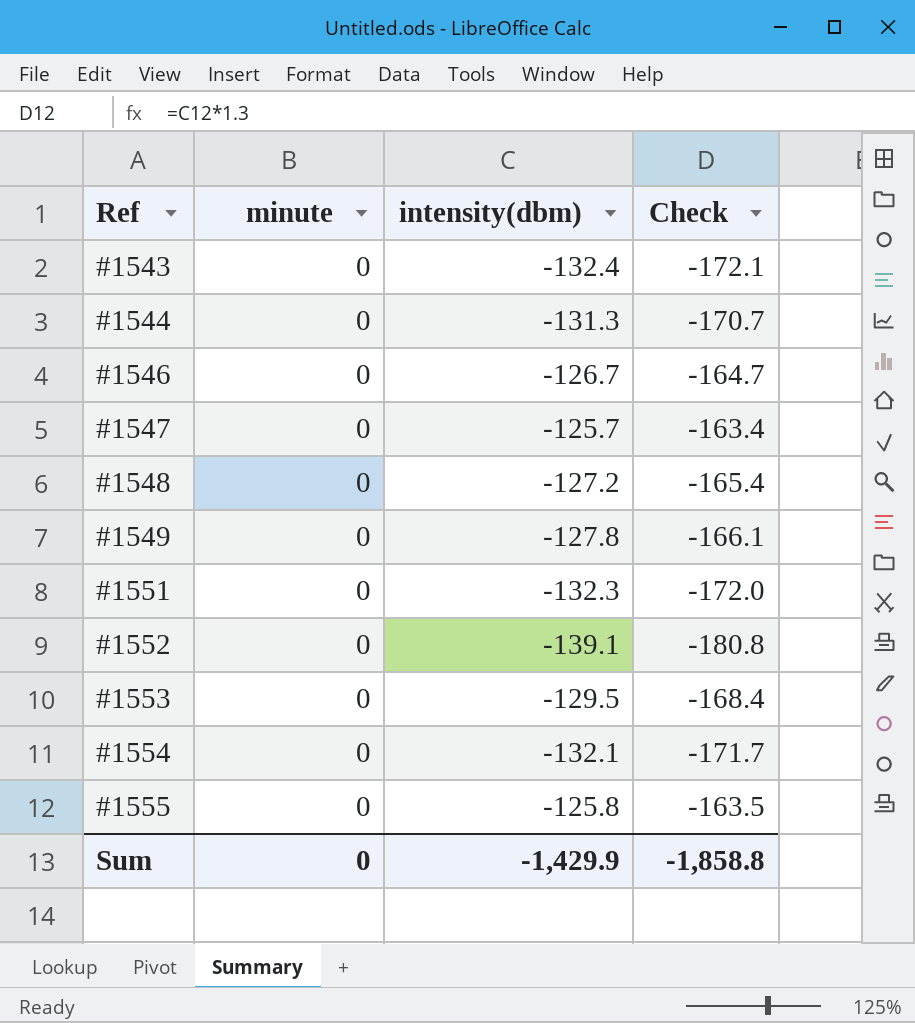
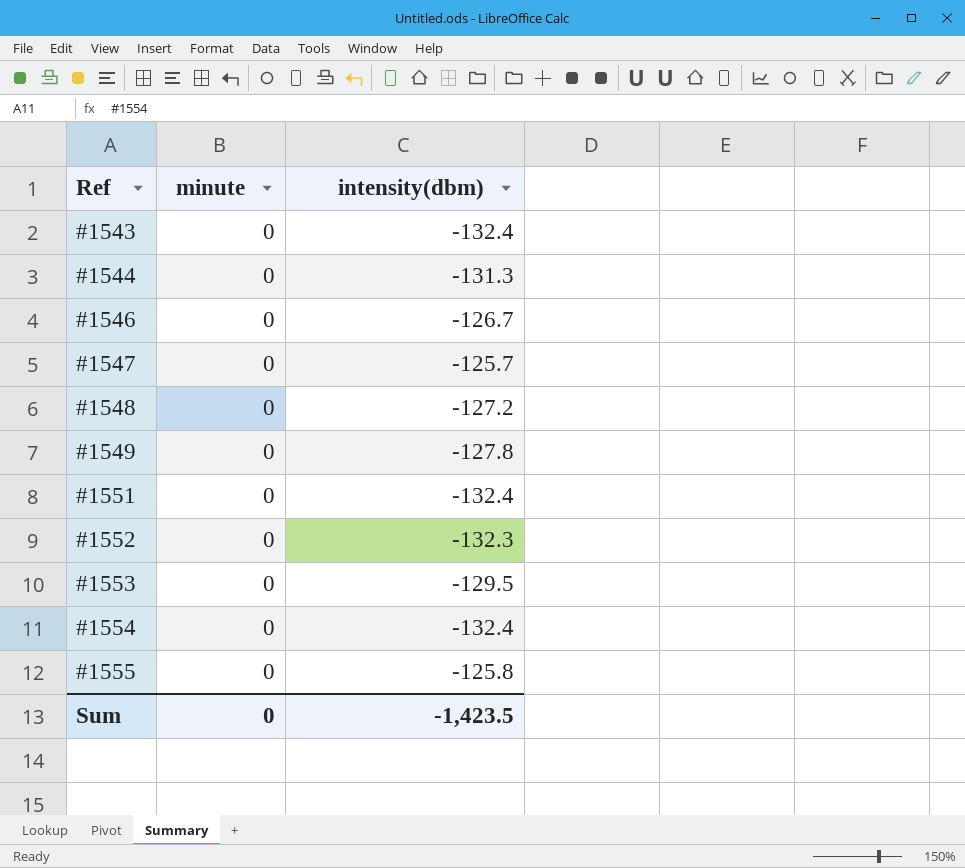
column Check | formula: [intensity(dbm)] * 1.3 -> none
#1551 | intensity(dbm): -132.3 -> -132.4
#1552 | intensity(dbm): -139.1 -> -132.3
#1554 | intensity(dbm): -132.1 -> -132.4
Sum | intensity(dbm): -1,429.9 -> -1,423.5

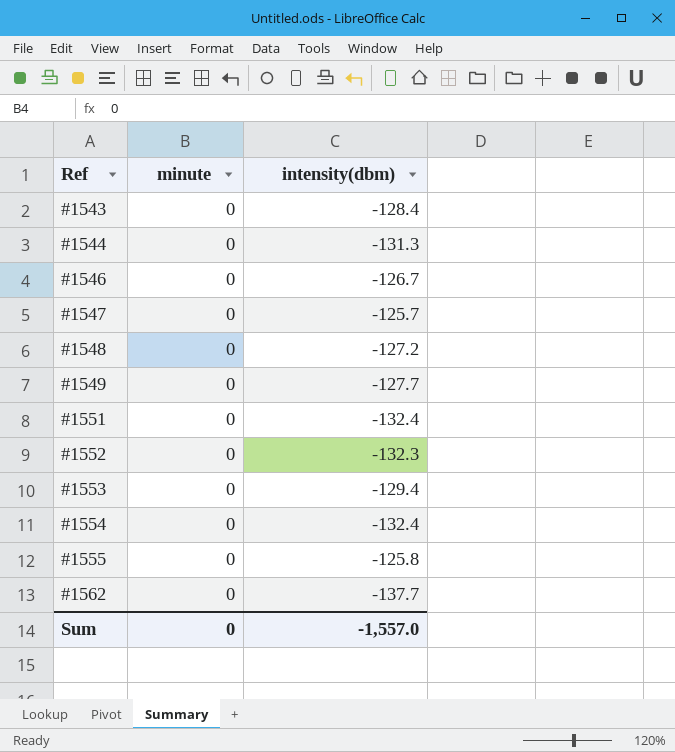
#1543 | intensity(dbm): -132.4 -> -128.4
#1549 | intensity(dbm): -127.8 -> -127.7
#1553 | intensity(dbm): -129.5 -> -129.4
row #1562: none -> 0 | -137.7
Sum | intensity(dbm): -1,423.5 -> -1,557.0

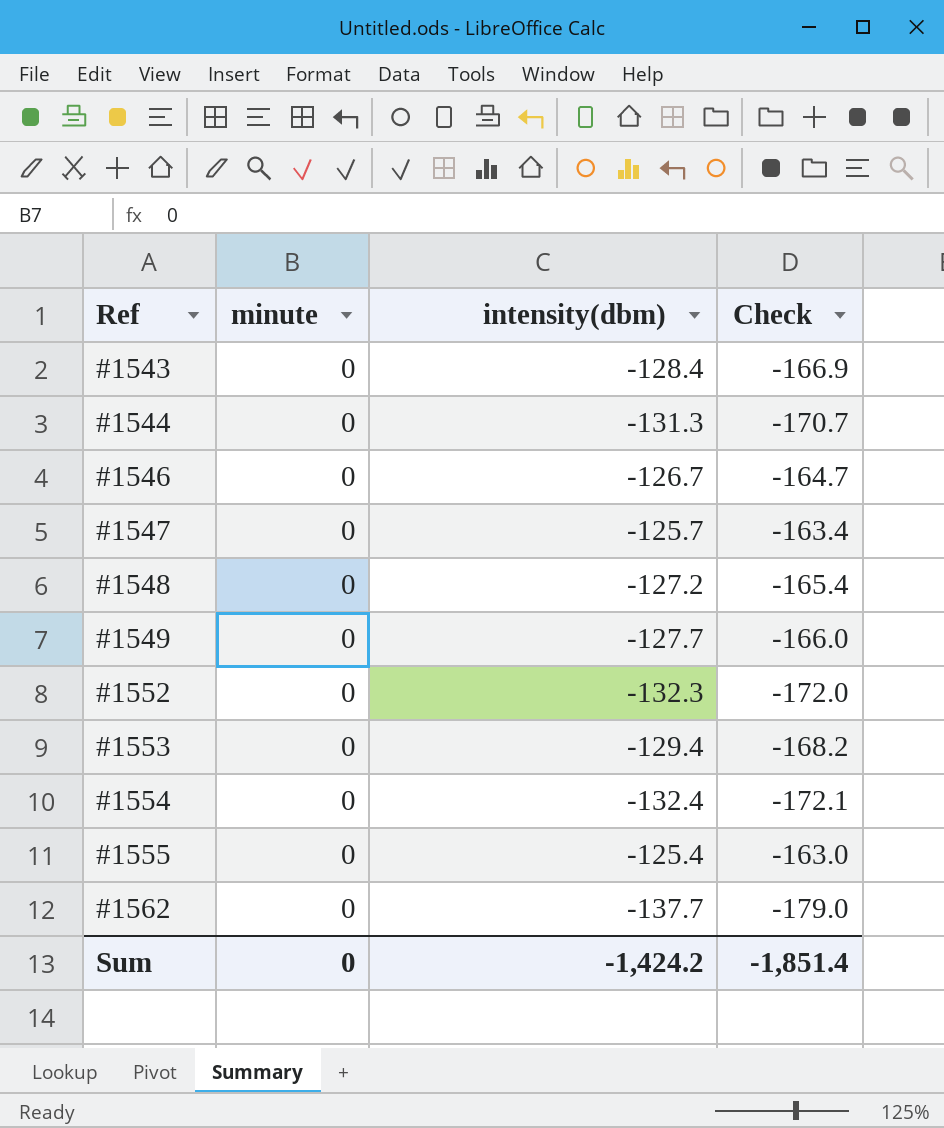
column Check | formula: none -> [intensity(dbm)] * 1.3
row #1551: 0 | -132.4 -> none
#1555 | intensity(dbm): -125.8 -> -125.4
Sum | intensity(dbm): -1,557.0 -> -1,424.2

